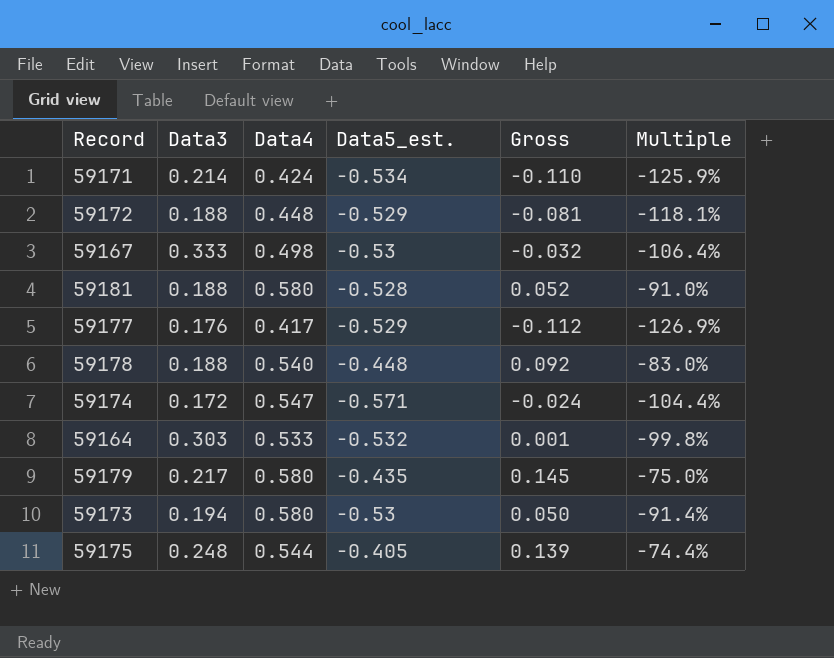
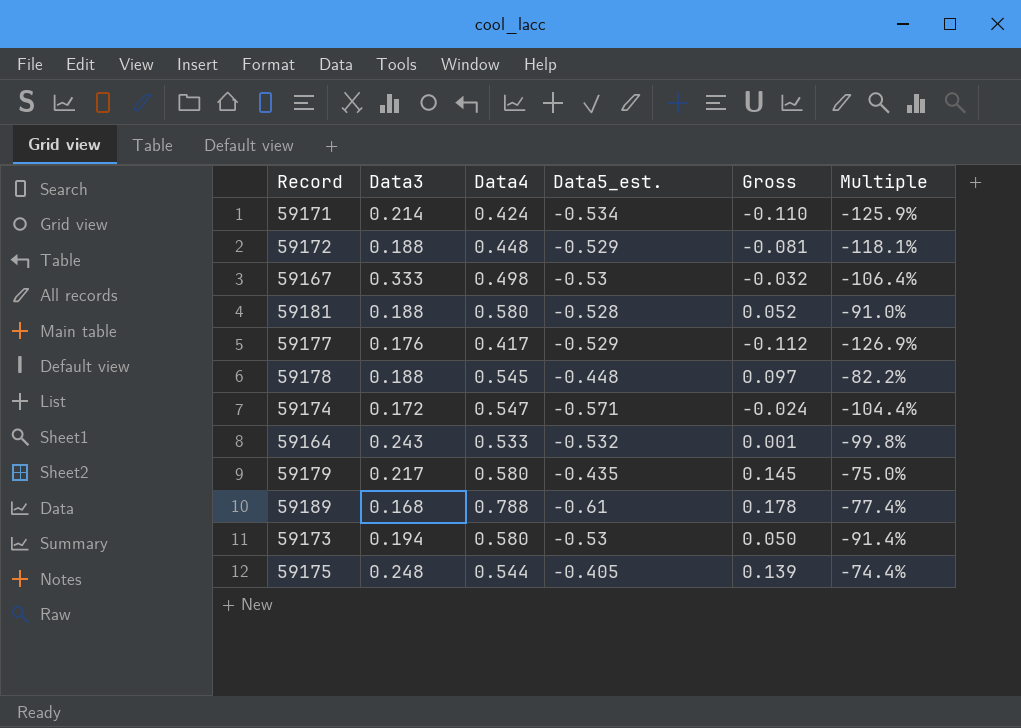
59178 | Data4: 0.540 -> 0.545
59178 | Gross: 0.092 -> 0.097
59178 | Multiple: -83.0% -> -82.2%
59164 | Data3: 0.303 -> 0.243
row 59189: none -> 0.168 | 0.788 | -0.61 | 0.178 | -77.4%

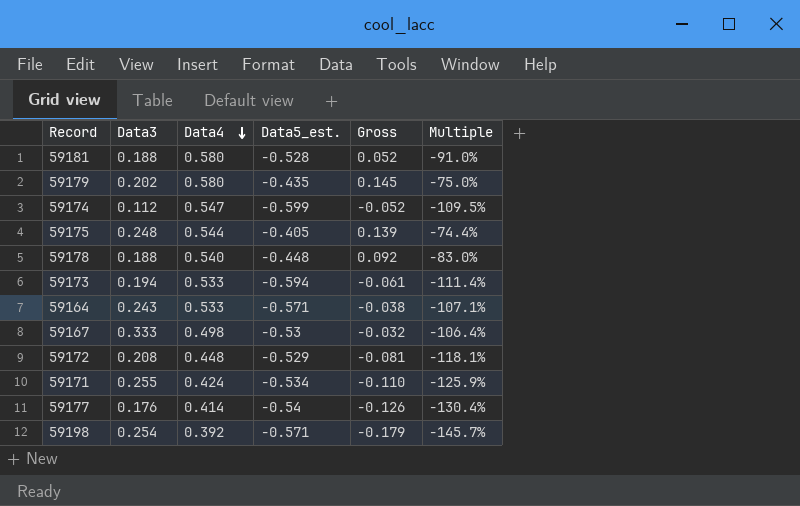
row order: none -> Data4 descending
row 59189: 0.168 | 0.788 | -0.61 | 0.178 | -77.4% -> none
59179 | Data3: 0.217 -> 0.202
59174 | Data3: 0.172 -> 0.112
59174 | Data5_est.: -0.571 -> -0.599
59174 | Gross: -0.024 -> -0.052
59174 | Multiple: -104.4% -> -109.5%
59178 | Data4: 0.545 -> 0.540
59178 | Gross: 0.097 -> 0.092
59178 | Multiple: -82.2% -> -83.0%
59173 | Data4: 0.580 -> 0.533
59173 | Data5_est.: -0.53 -> -0.594
59173 | Gross: 0.050 -> -0.061
59173 | Multiple: -91.4% -> -111.4%
59164 | Data5_est.: -0.532 -> -0.571
59164 | Gross: 0.001 -> -0.038
59164 | Multiple: -99.8% -> -107.1%
59172 | Data3: 0.188 -> 0.208
59171 | Data3: 0.214 -> 0.255
59177 | Data4: 0.417 -> 0.414
59177 | Data5_est.: -0.529 -> -0.54
59177 | Gross: -0.112 -> -0.126
59177 | Multiple: -126.9% -> -130.4%
row 59198: none -> 0.254 | 0.392 | -0.571 | -0.179 | -145.7%

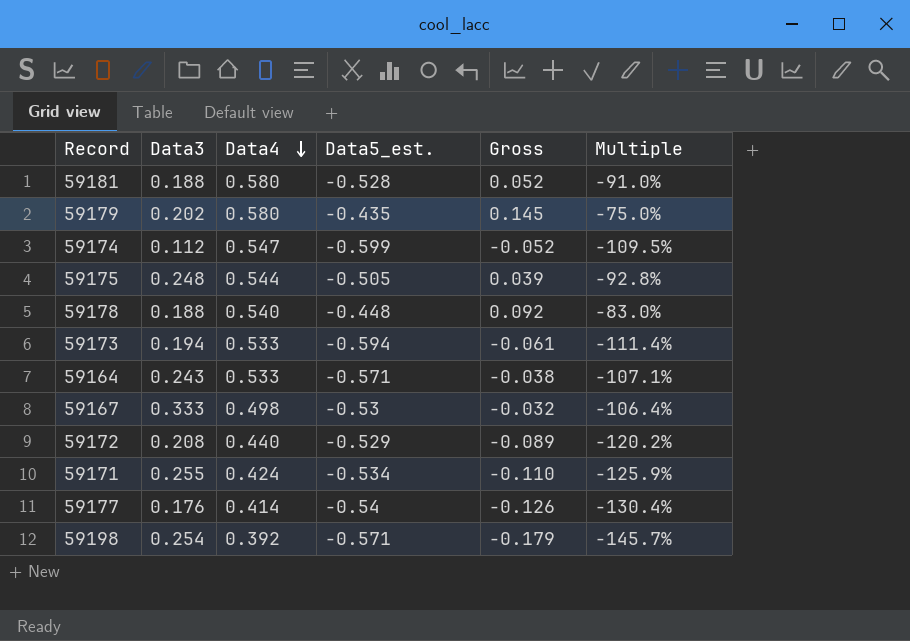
59175 | Data5_est.: -0.405 -> -0.505
59175 | Gross: 0.139 -> 0.039
59175 | Multiple: -74.4% -> -92.8%
59172 | Data4: 0.448 -> 0.440
59172 | Gross: -0.081 -> -0.089
59172 | Multiple: -118.1% -> -120.2%

